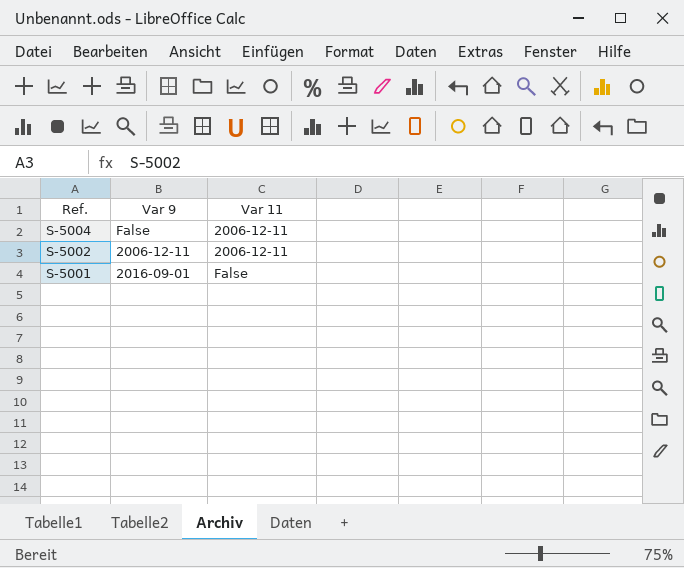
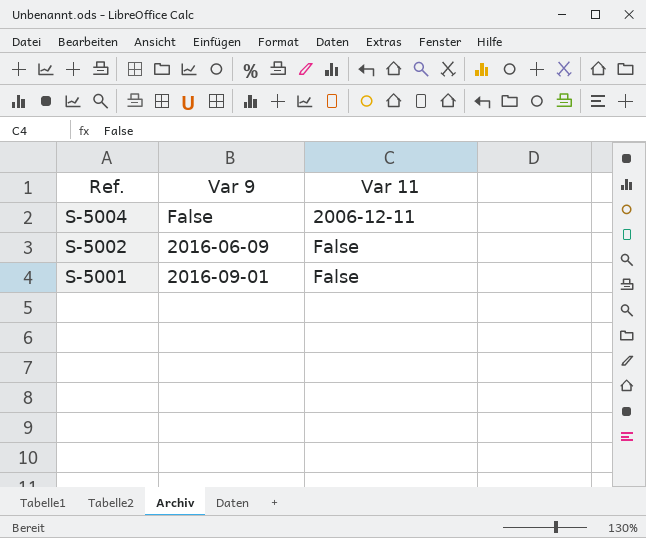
S-5002 | Var 9: 2006-12-11 -> 2016-06-09
S-5002 | Var 11: 2006-12-11 -> False

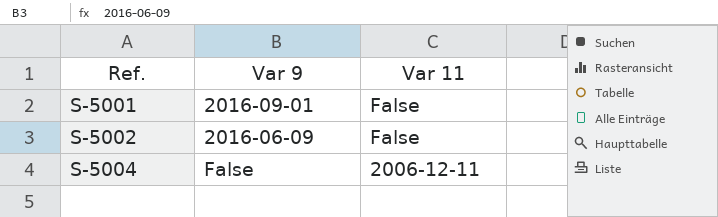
row order: Ref. descending -> Ref. ascending

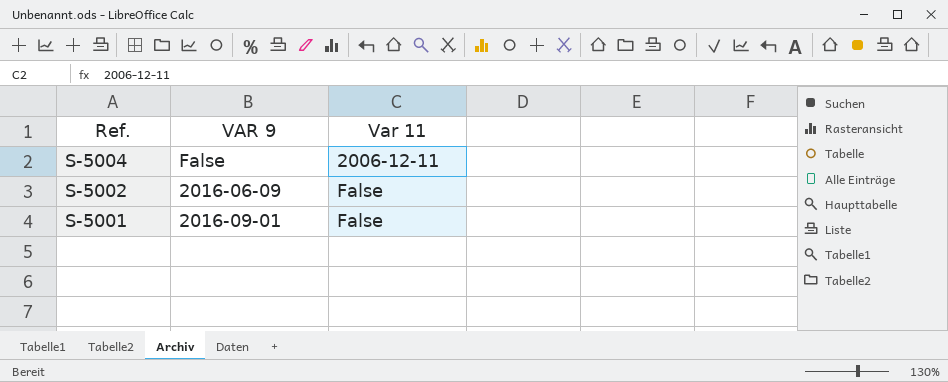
row order: Ref. ascending -> Ref. descending
column name: Var 9 -> VAR 9

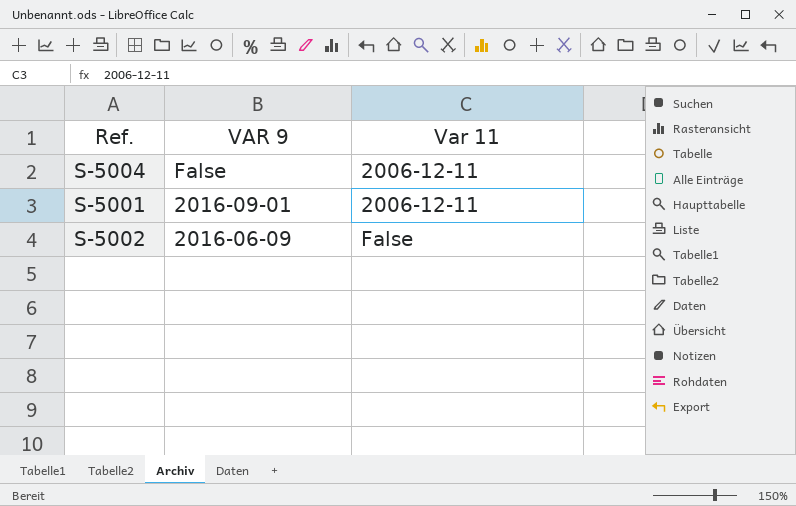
row order: Ref. descending -> VAR 9 descending
S-5001 | Var 11: False -> 2006-12-11

